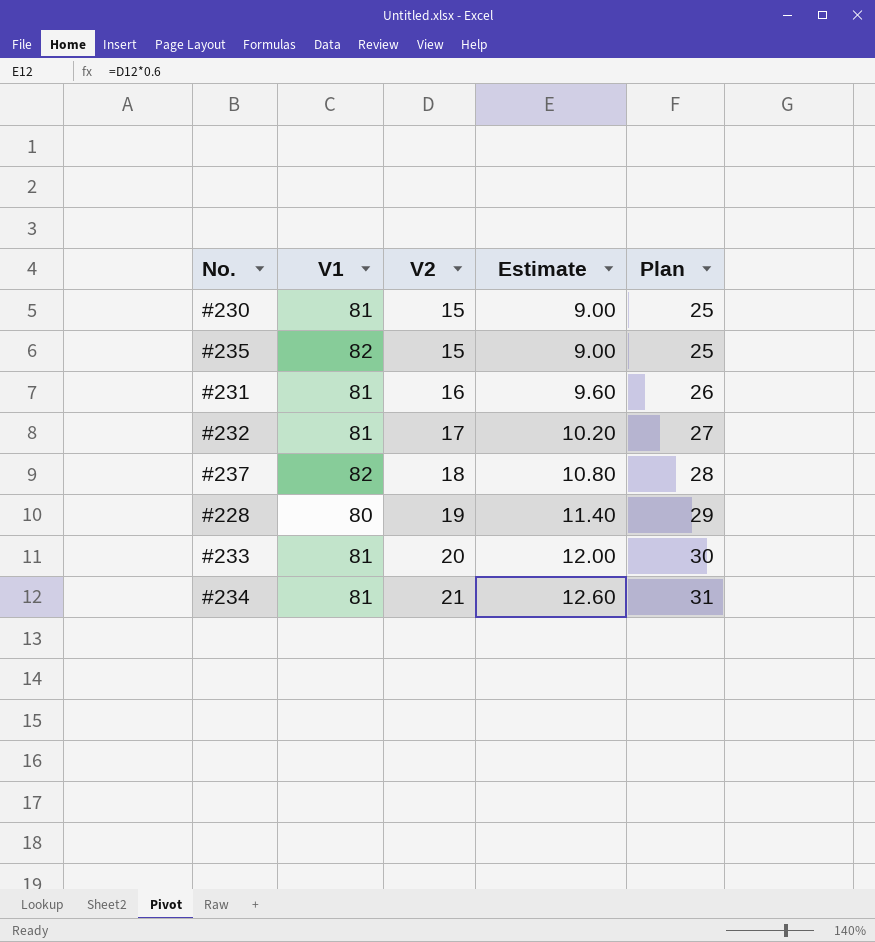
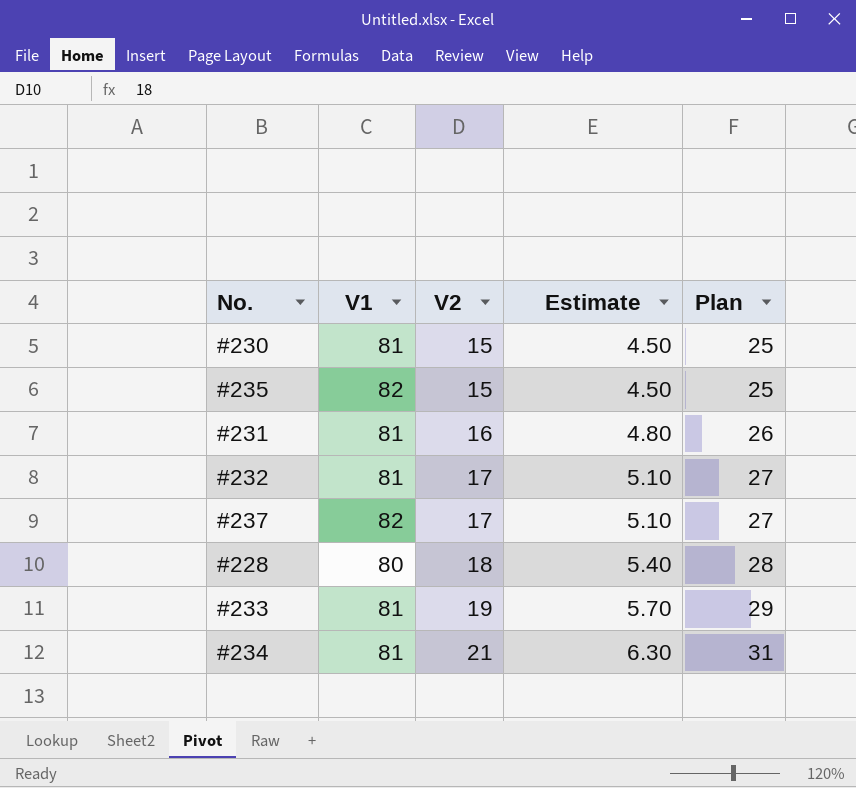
column Estimate | formula: [V2] * 0.6 -> [V2] * 0.3
#237 | V2: 18 -> 17
#237 | Plan: 28 -> 27
#228 | V2: 19 -> 18
#228 | Plan: 29 -> 28
#233 | V2: 20 -> 19
#233 | Plan: 30 -> 29

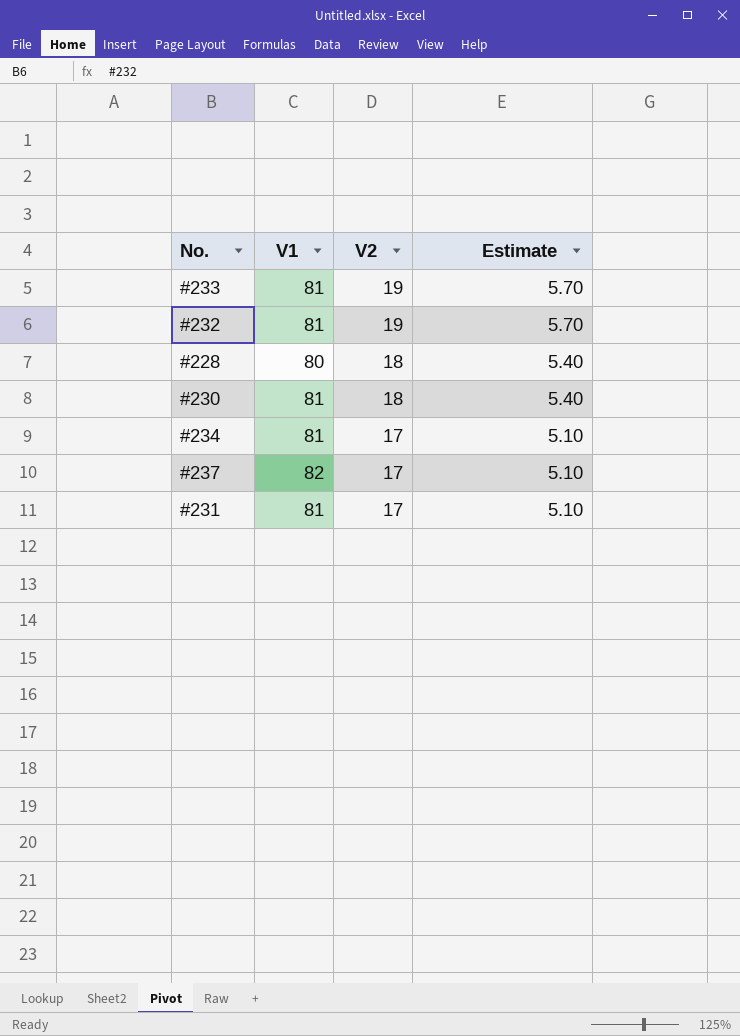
row order: V2 ascending -> V2 descending
column Plan | formula: [V2] + 10 -> none
row #235: 82 | 15 | 4.50 | 25 -> none
#232 | V2: 17 -> 19
#232 | Estimate: 5.10 -> 5.70
#230 | V2: 15 -> 18
#230 | Estimate: 4.50 -> 5.40
#234 | V2: 21 -> 17
#234 | Estimate: 6.30 -> 5.10
#231 | V2: 16 -> 17
#231 | Estimate: 4.80 -> 5.10

